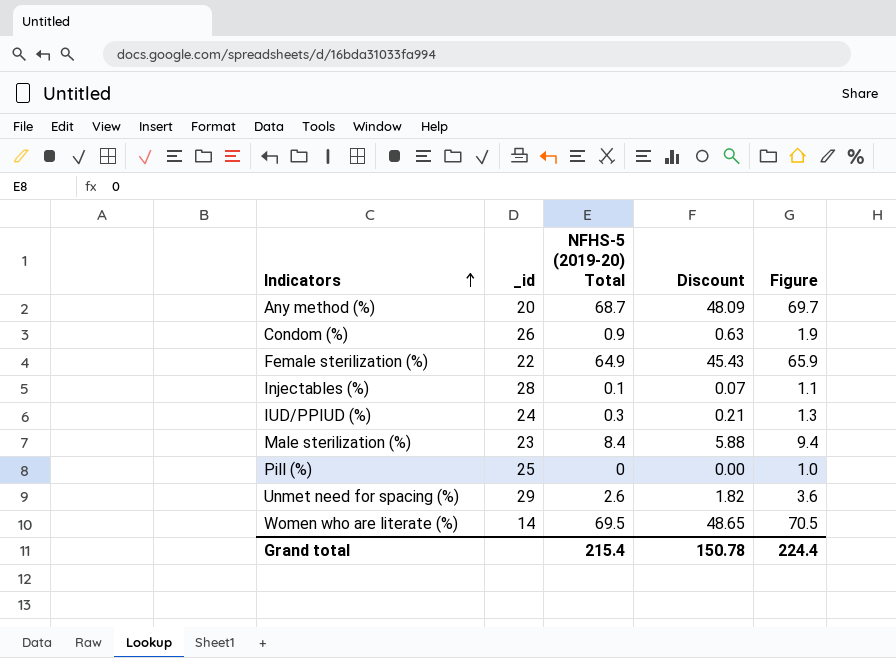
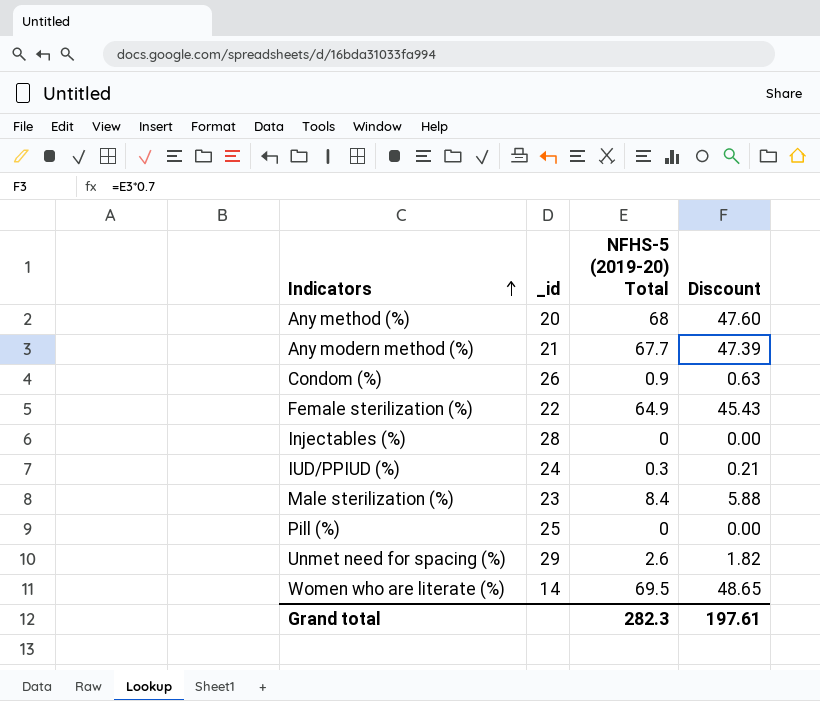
column Figure | formula: [NFHS-5 (2019-20) Total] + 1 -> none
Any method (%) | NFHS-5 (2019-20) Total: 68.7 -> 68
Any method (%) | Discount: 48.09 -> 47.60
row Any modern method (%): none -> 21 | 67.7 | 47.39
Injectables (%) | NFHS-5 (2019-20) Total: 0.1 -> 0
Injectables (%) | Discount: 0.07 -> 0.00
Grand total | NFHS-5 (2019-20) Total: 215.4 -> 282.3
Grand total | Discount: 150.78 -> 197.61

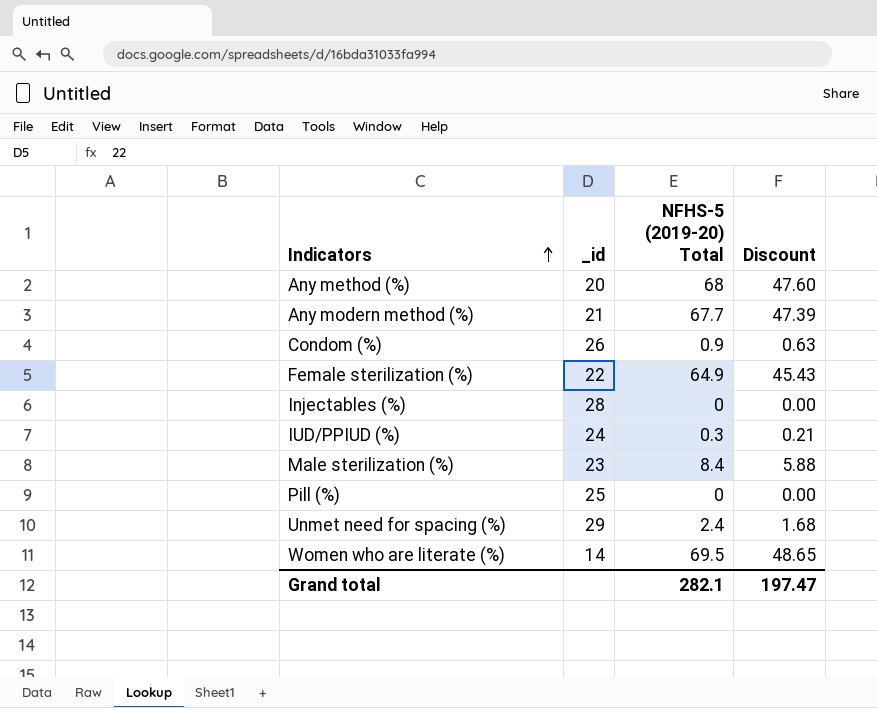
Unmet need for spacing (%) | NFHS-5 (2019-20) Total: 2.6 -> 2.4
Unmet need for spacing (%) | Discount: 1.82 -> 1.68
Grand total | NFHS-5 (2019-20) Total: 282.3 -> 282.1
Grand total | Discount: 197.61 -> 197.47

